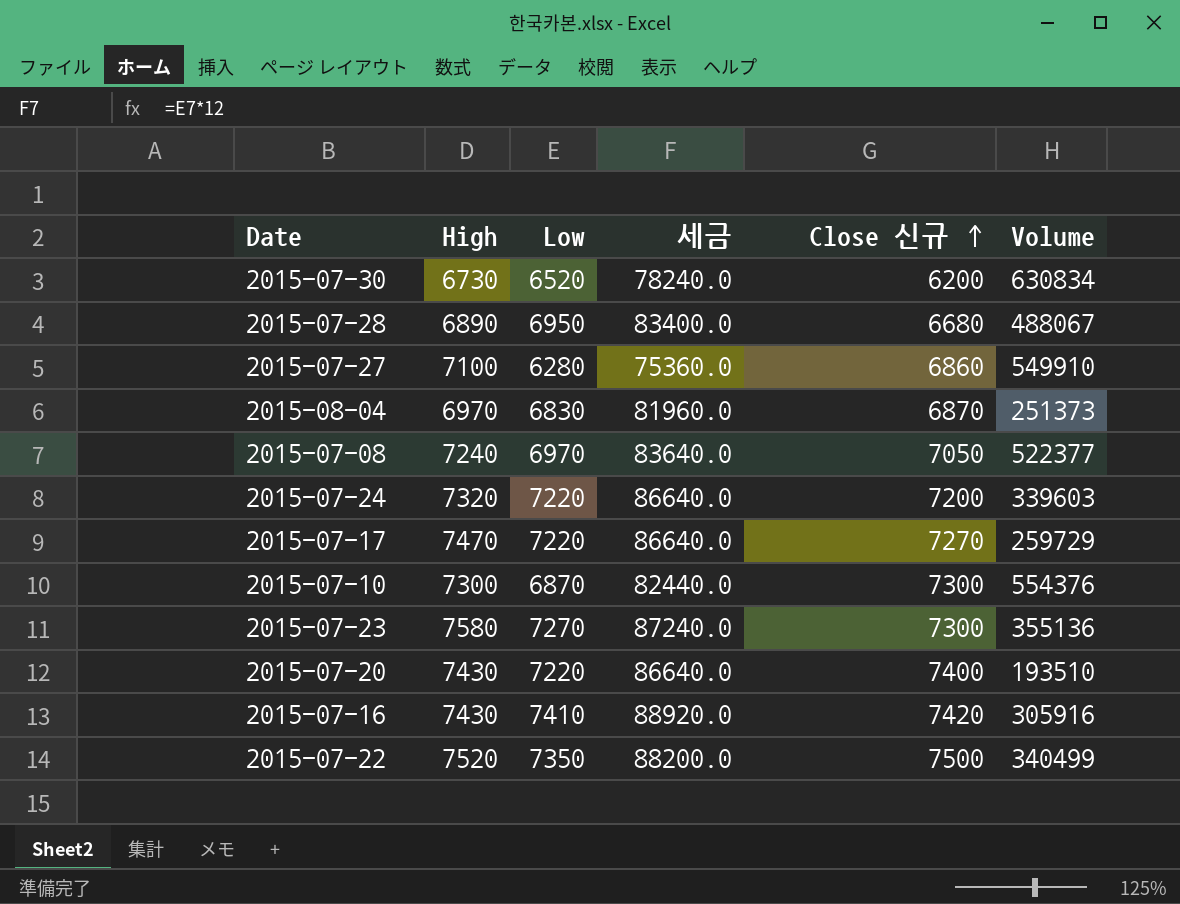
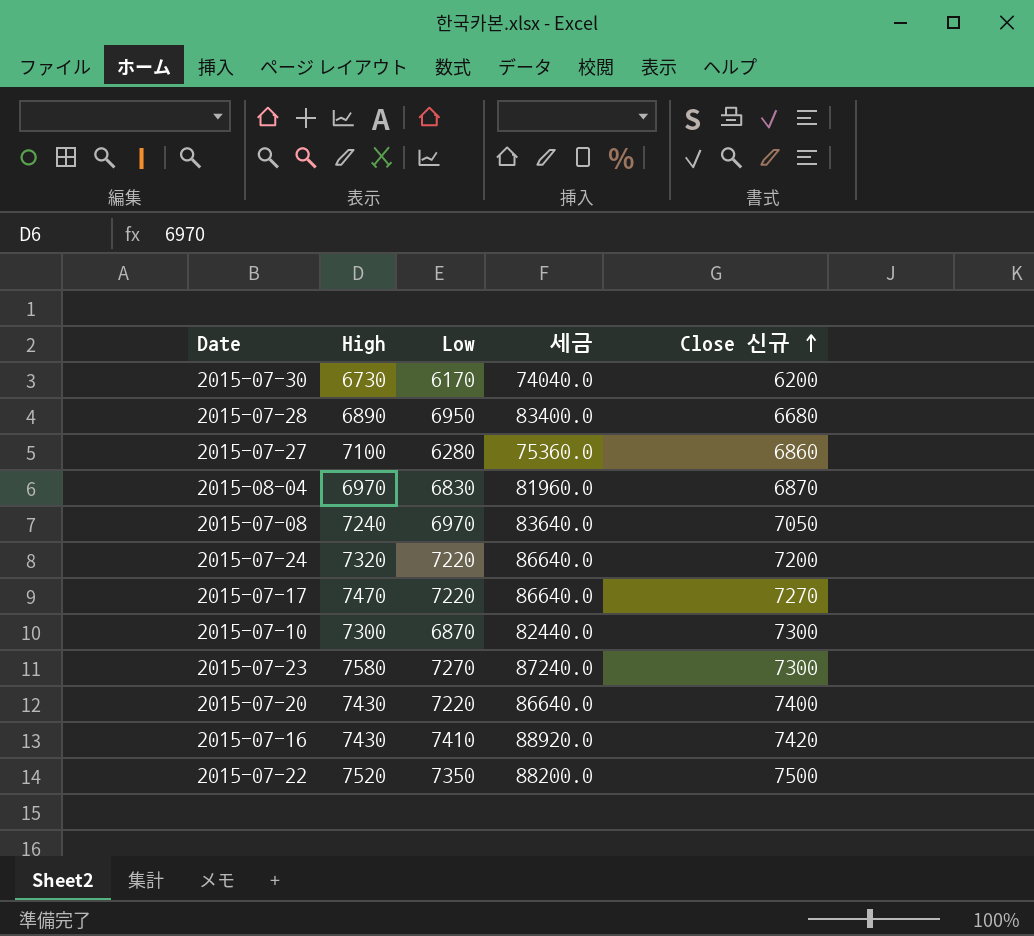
column Volume | position: 6 -> none
2015-07-30 | Low: 6520 -> 6170
2015-07-30 | 세금: 78240.0 -> 74040.0

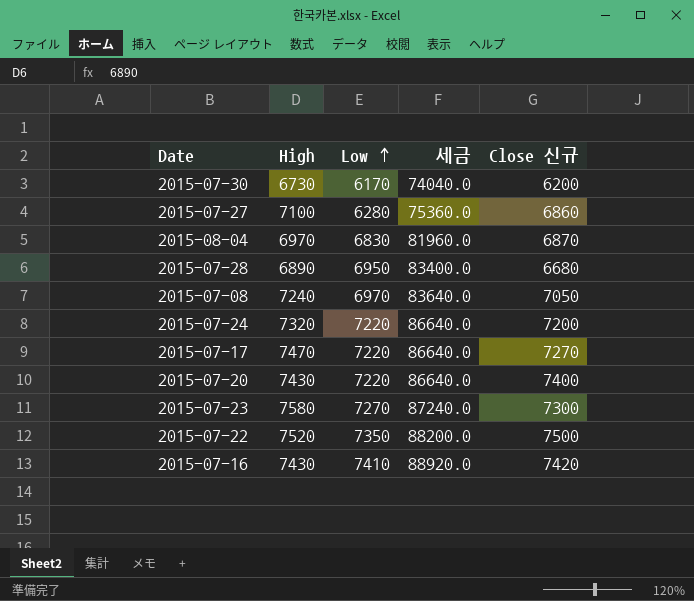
row order: Close 신규 ascending -> Low ascending
row 2015-07-10: 7300 | 6870 | 82440.0 | 7300 -> none

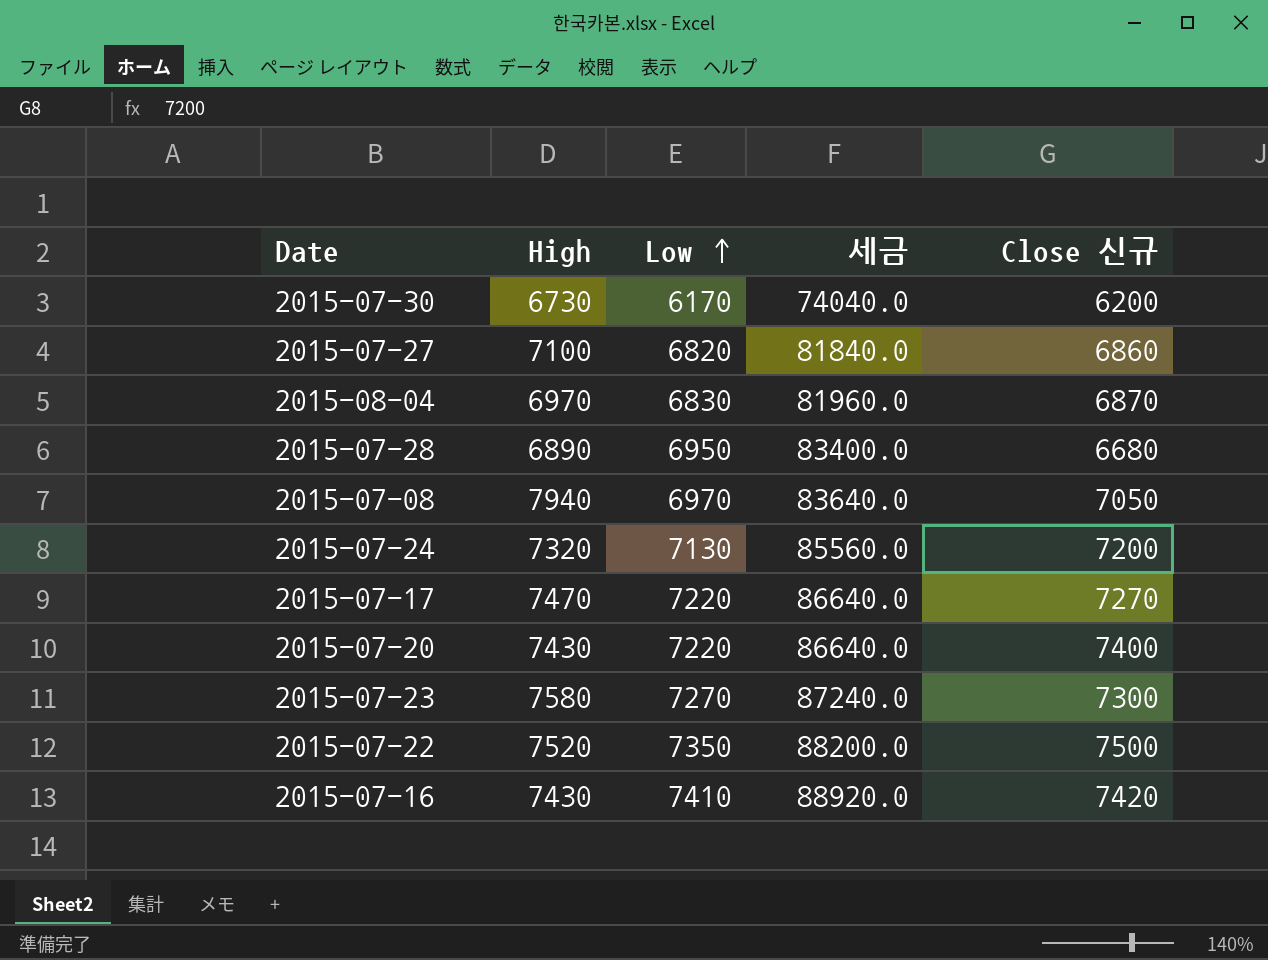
2015-07-27 | Low: 6280 -> 6820
2015-07-27 | 세금: 75360.0 -> 81840.0
2015-07-08 | High: 7240 -> 7940
2015-07-24 | Low: 7220 -> 7130
2015-07-24 | 세금: 86640.0 -> 85560.0

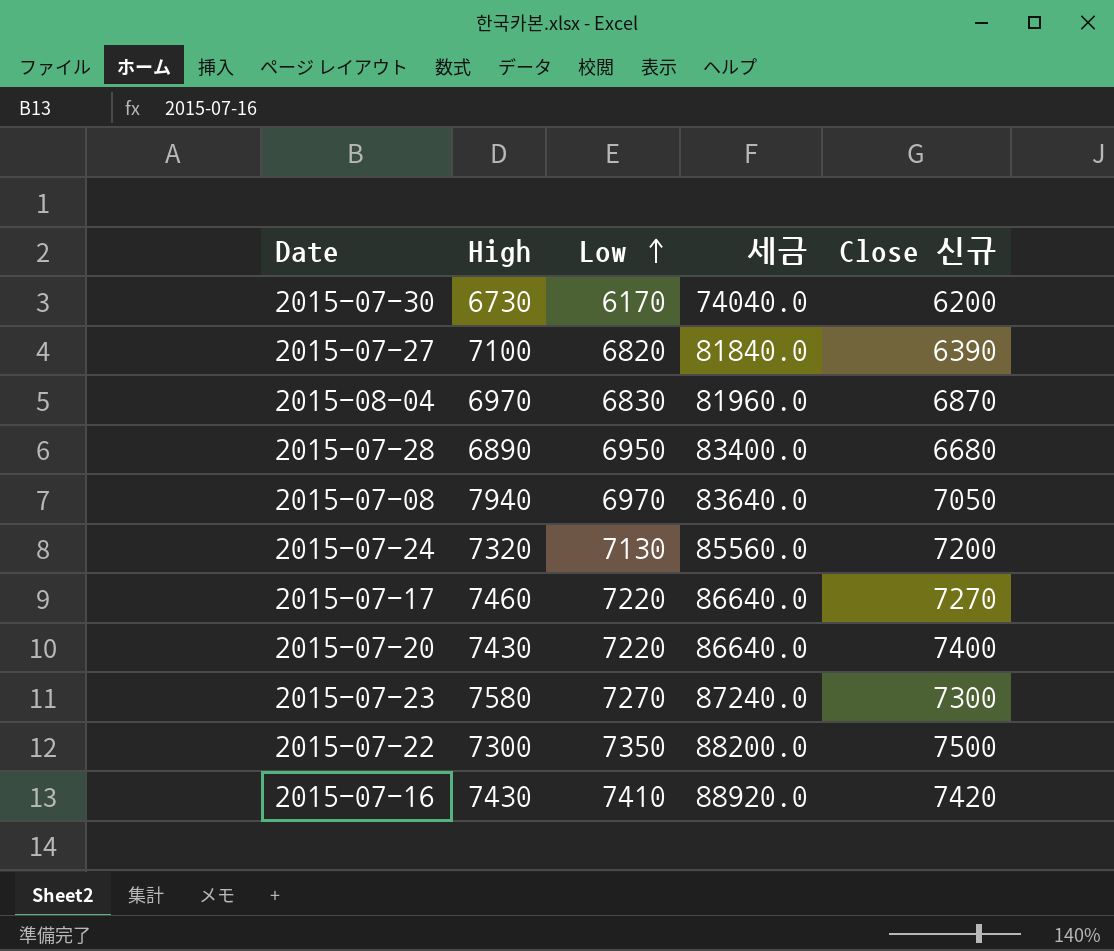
2015-07-27 | Close 신규: 6860 -> 6390
2015-07-17 | High: 7470 -> 7460
2015-07-22 | High: 7520 -> 7300

